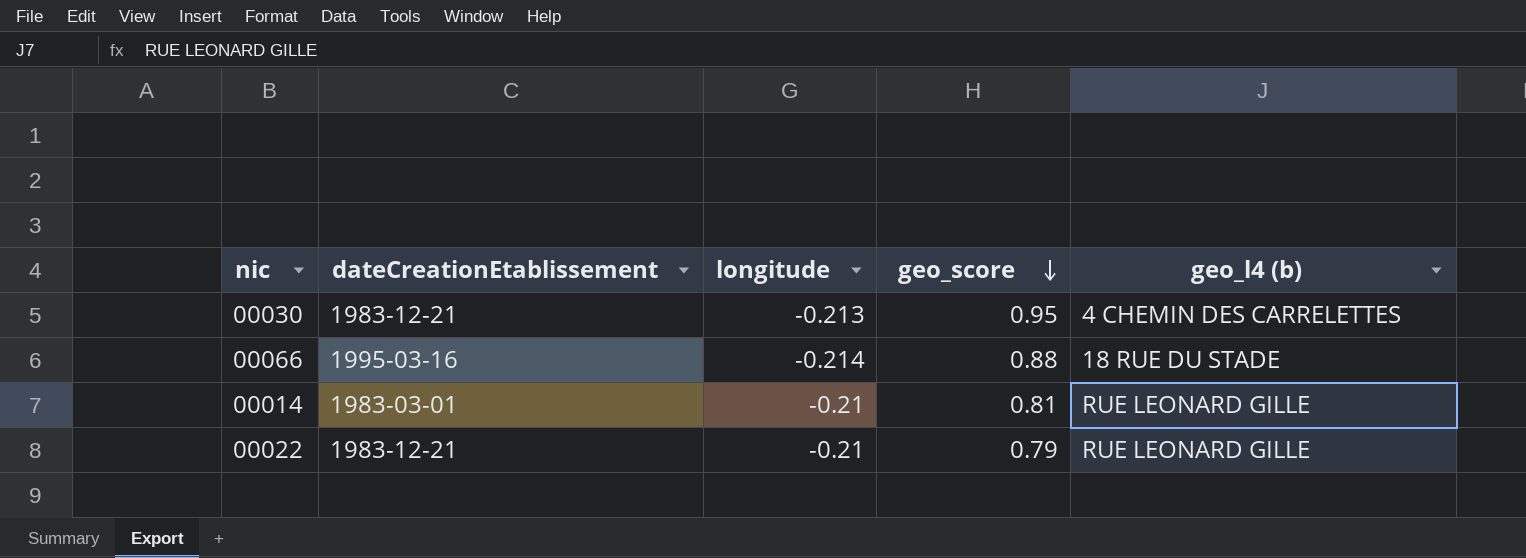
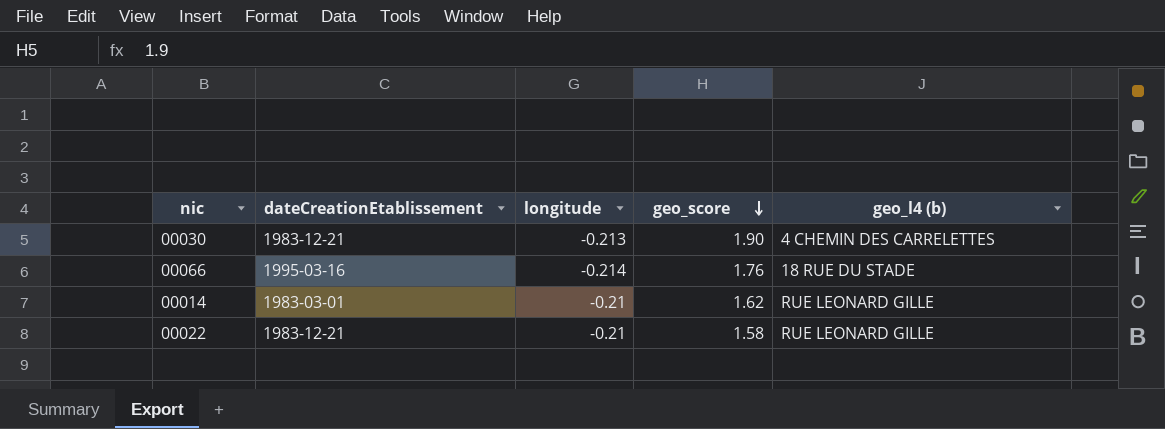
00030 | geo_score: 0.95 -> 1.90
00066 | geo_score: 0.88 -> 1.76
00014 | geo_score: 0.81 -> 1.62
00022 | geo_score: 0.79 -> 1.58

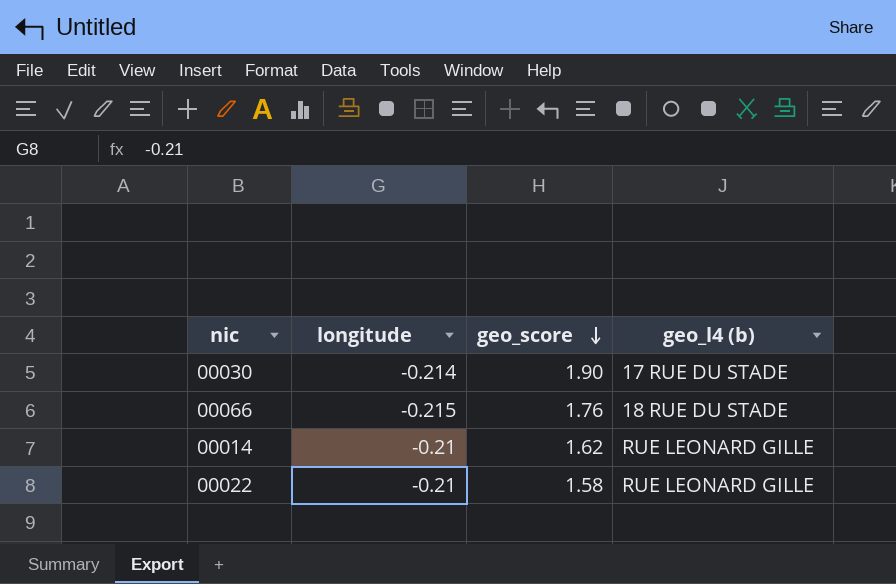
column dateCreationEtablissement | position: 2 -> none
00030 | longitude: -0.213 -> -0.214
00030 | geo_l4 (b): 4 CHEMIN DES CARRELETTES -> 17 RUE DU STADE
00066 | longitude: -0.214 -> -0.215

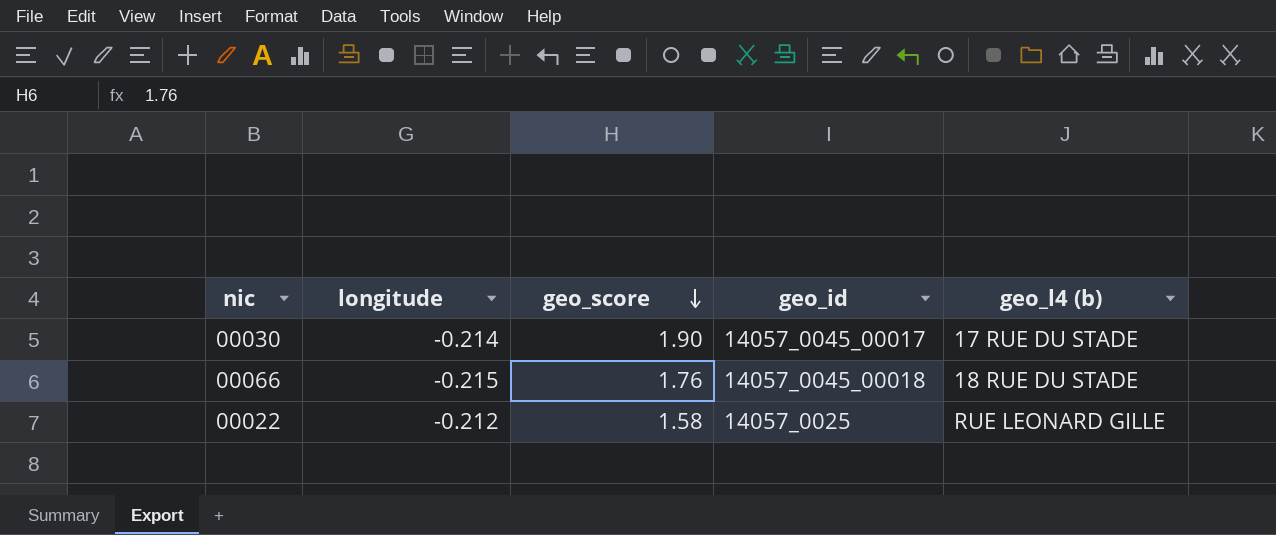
column geo_id | position: none -> 4
row 00014: -0.21 | 1.62 | RUE LEONARD GILLE -> none
00022 | longitude: -0.21 -> -0.212

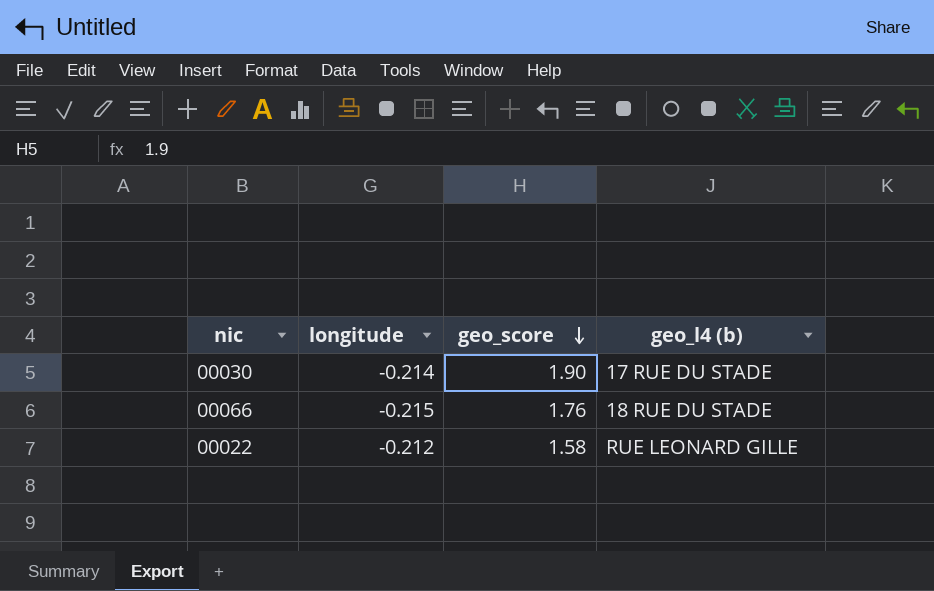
column geo_id | position: 4 -> none

